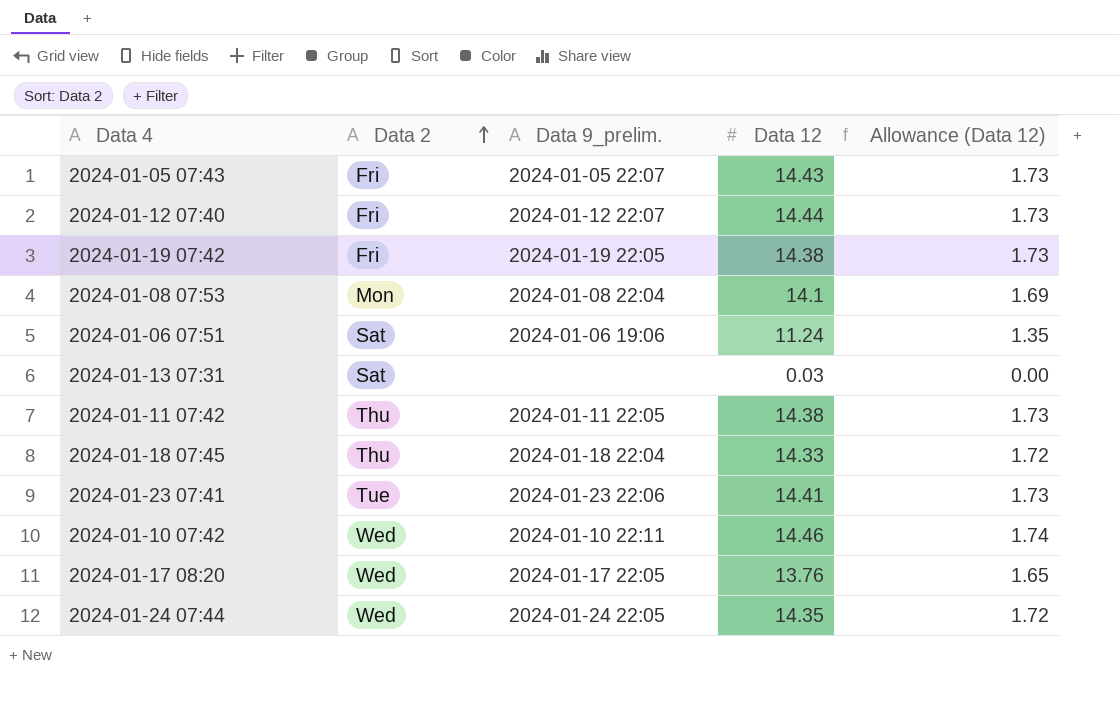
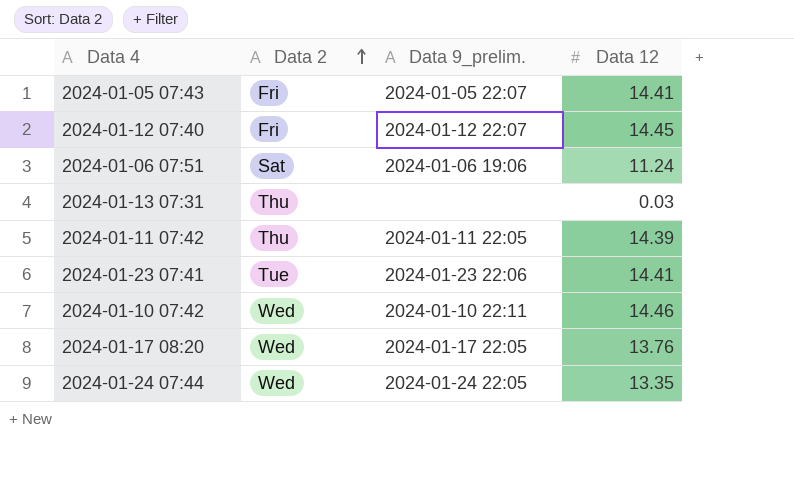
column Allowance (Data 12) | formula: [Data 12] * 0.12 -> none
row 2024-01-19 07:42: Fri | 2024-01-19 22:05 | 14.38 | 1.73 -> none
row 2024-01-08 07:53: Mon | 2024-01-08 22:04 | 14.1 | 1.69 -> none
row 2024-01-18 07:45: Thu | 2024-01-18 22:04 | 14.33 | 1.72 -> none
2024-01-05 07:43 | Data 12: 14.43 -> 14.41
2024-01-12 07:40 | Data 12: 14.44 -> 14.45
2024-01-13 07:31 | Data 2: Sat -> Thu
2024-01-11 07:42 | Data 12: 14.38 -> 14.39
2024-01-24 07:44 | Data 12: 14.35 -> 13.35

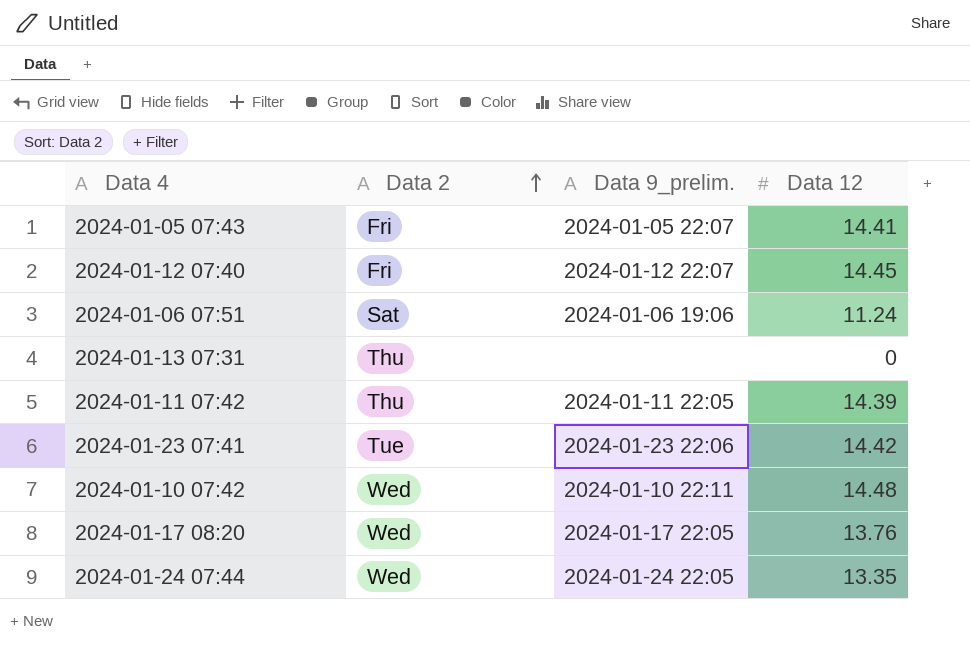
2024-01-13 07:31 | Data 12: 0.03 -> 0
2024-01-23 07:41 | Data 12: 14.41 -> 14.42
2024-01-10 07:42 | Data 12: 14.46 -> 14.48

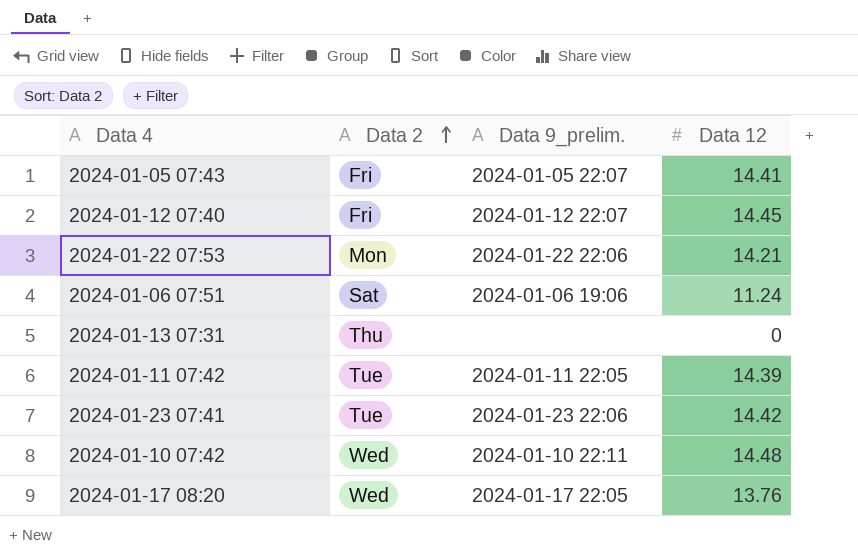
row 2024-01-24 07:44: Wed | 2024-01-24 22:05 | 13.35 -> none
row 2024-01-22 07:53: none -> Mon | 2024-01-22 22:06 | 14.21
2024-01-11 07:42 | Data 2: Thu -> Tue

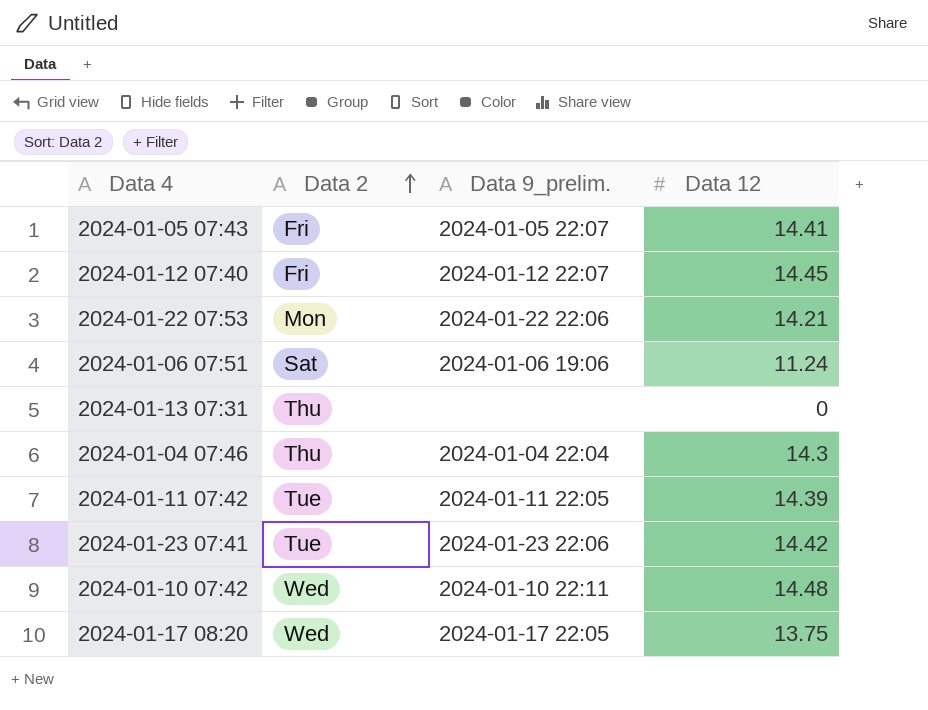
row 2024-01-04 07:46: none -> Thu | 2024-01-04 22:04 | 14.3
2024-01-17 08:20 | Data 12: 13.76 -> 13.75

